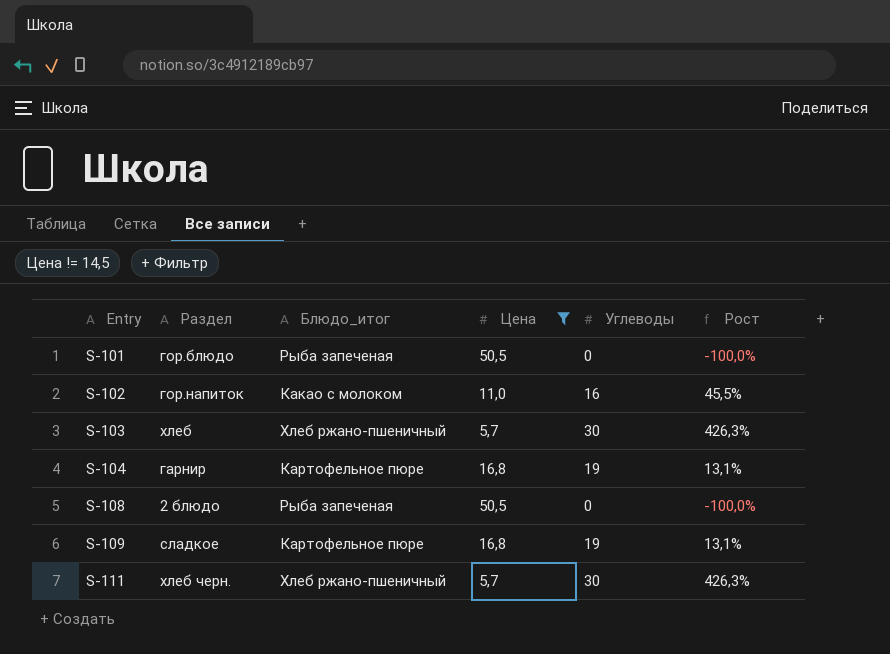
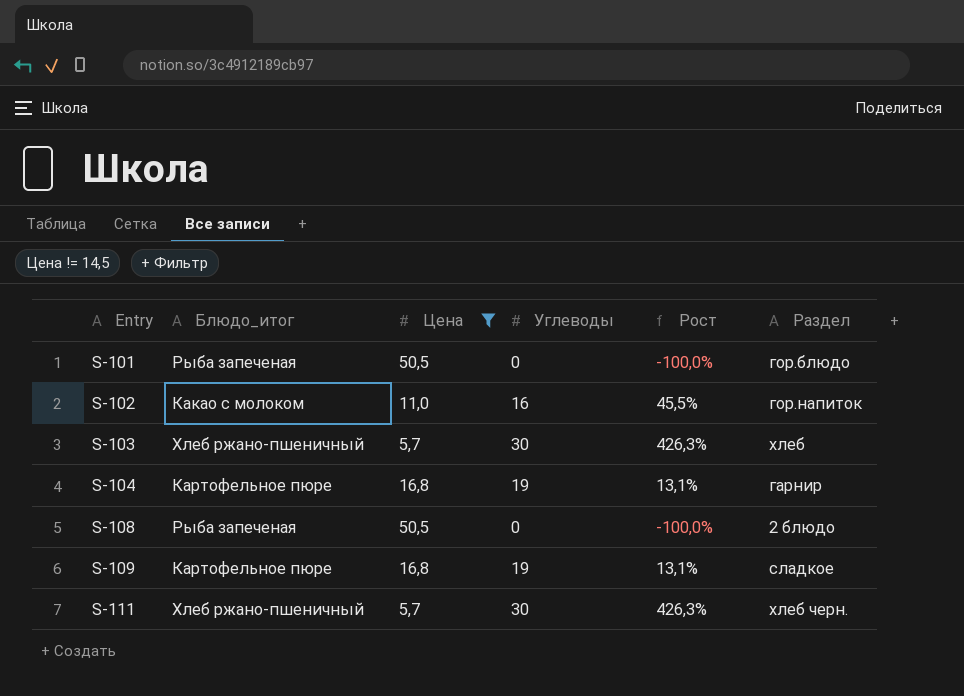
column Раздел | position: 2 -> 6

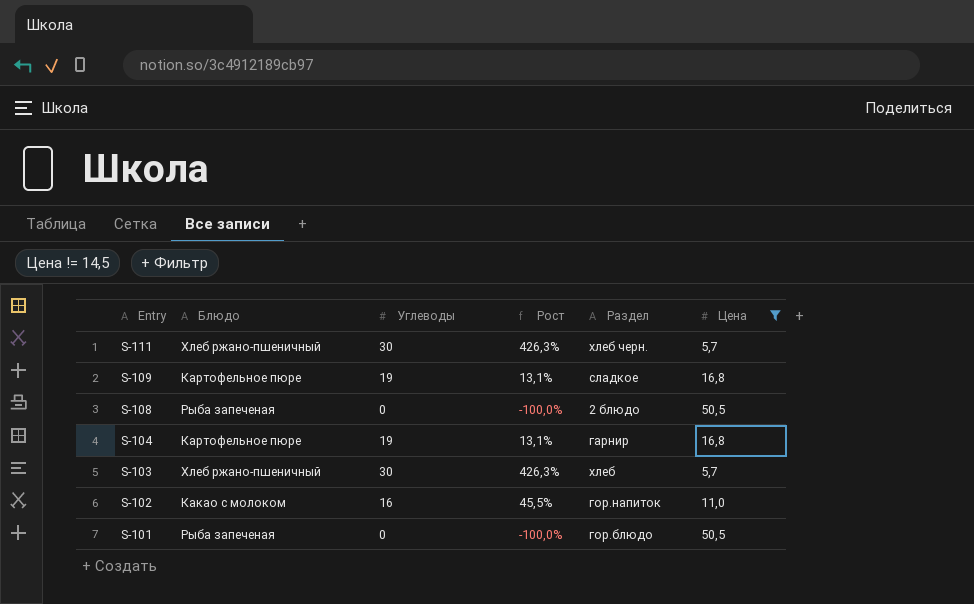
row order: Entry ascending -> Entry descending
column name: Блюдо_итог -> Блюдо
column Цена | position: 3 -> 6

